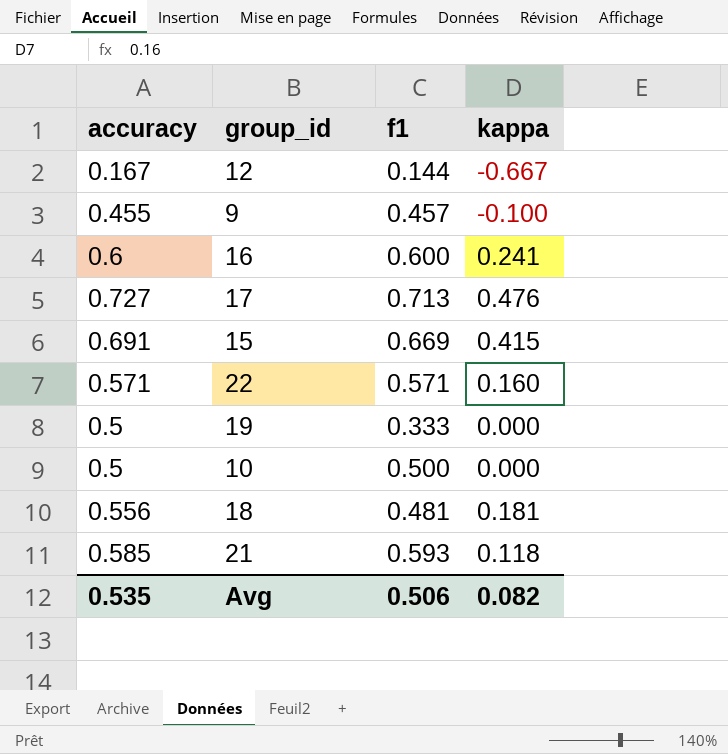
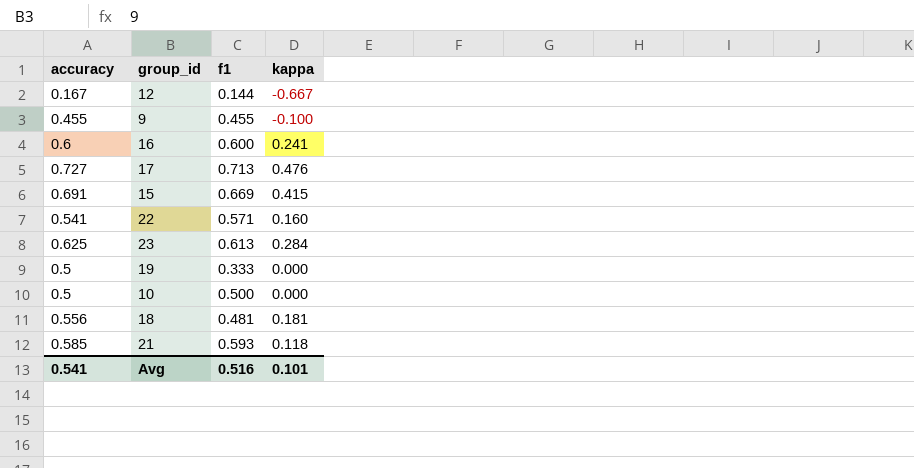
9 | f1: 0.457 -> 0.455
22 | accuracy: 0.571 -> 0.541
row 23: none -> 0.625 | 0.613 | 0.284
Avg | accuracy: 0.535 -> 0.541
Avg | f1: 0.506 -> 0.516
Avg | kappa: 0.082 -> 0.101

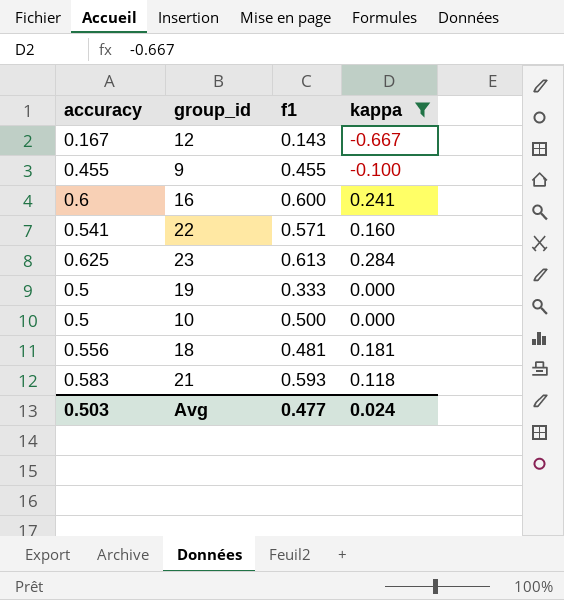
filter: none -> kappa <= 0.284
12 | f1: 0.144 -> 0.143
21 | accuracy: 0.585 -> 0.583
Avg | accuracy: 0.541 -> 0.503
Avg | f1: 0.516 -> 0.477
Avg | kappa: 0.101 -> 0.024

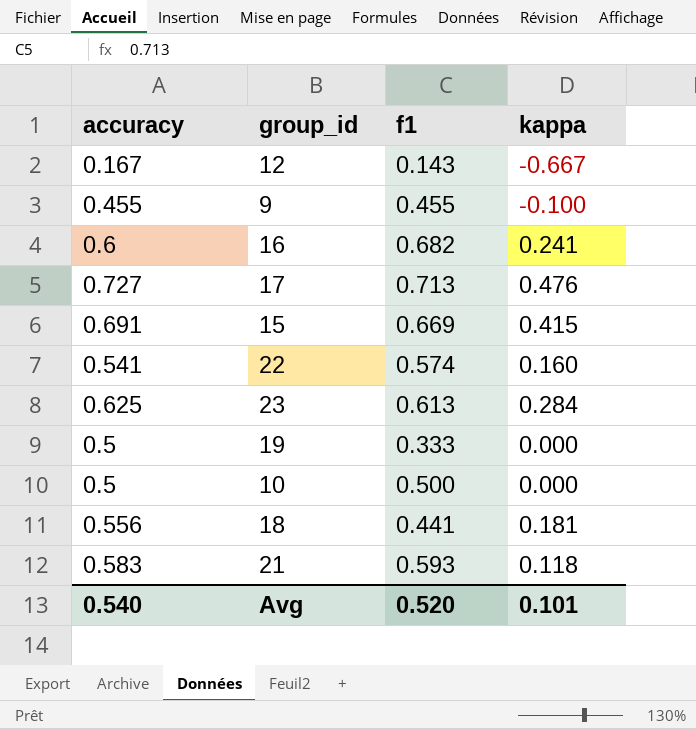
filter: kappa <= 0.284 -> none
16 | f1: 0.600 -> 0.682
22 | f1: 0.571 -> 0.574
18 | f1: 0.481 -> 0.441
Avg | accuracy: 0.503 -> 0.540
Avg | f1: 0.477 -> 0.520
Avg | kappa: 0.024 -> 0.101

